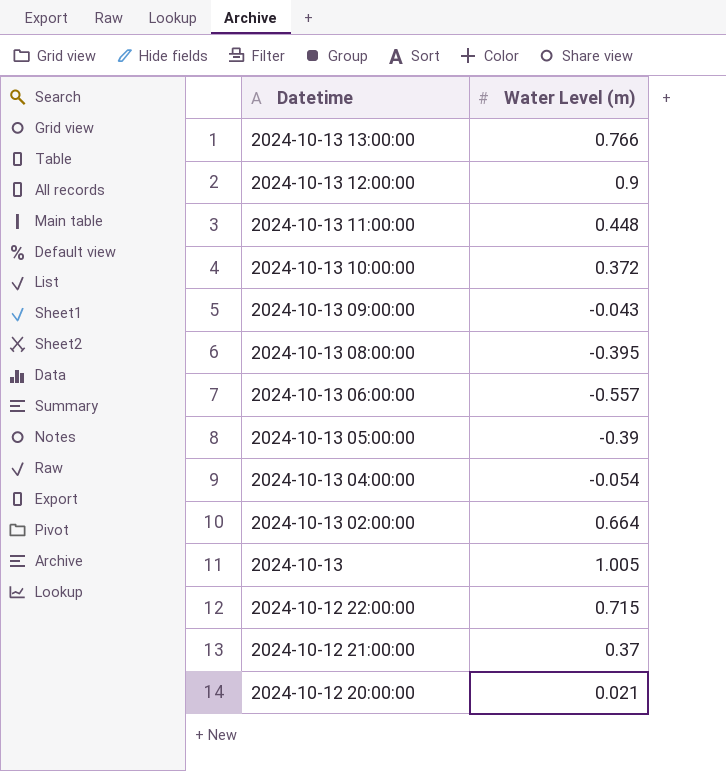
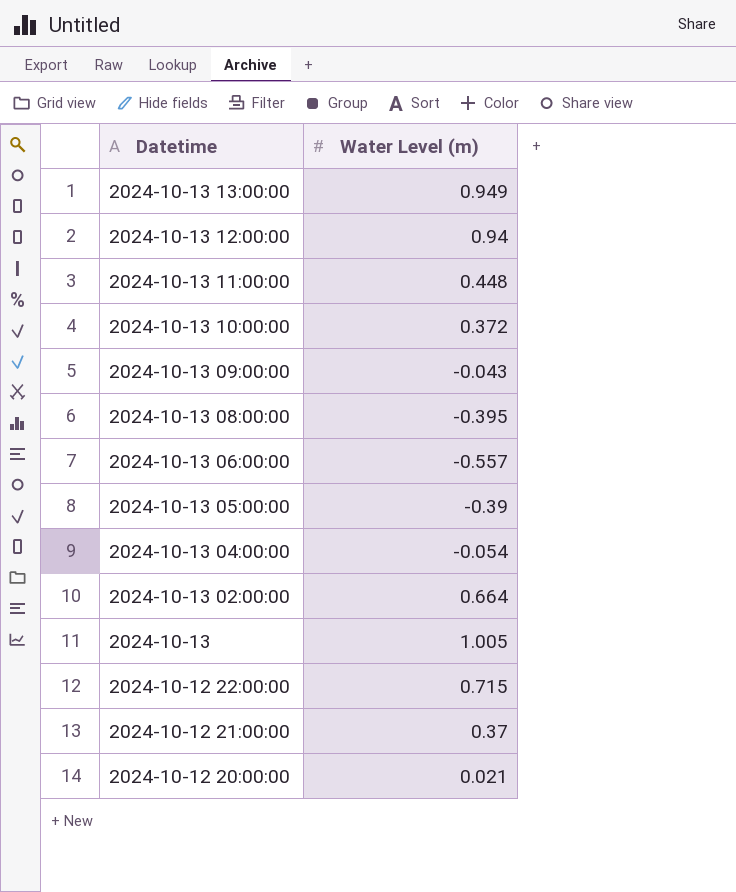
2024-10-13 13:00:00 | Water Level (m): 0.766 -> 0.949
2024-10-13 12:00:00 | Water Level (m): 0.9 -> 0.94

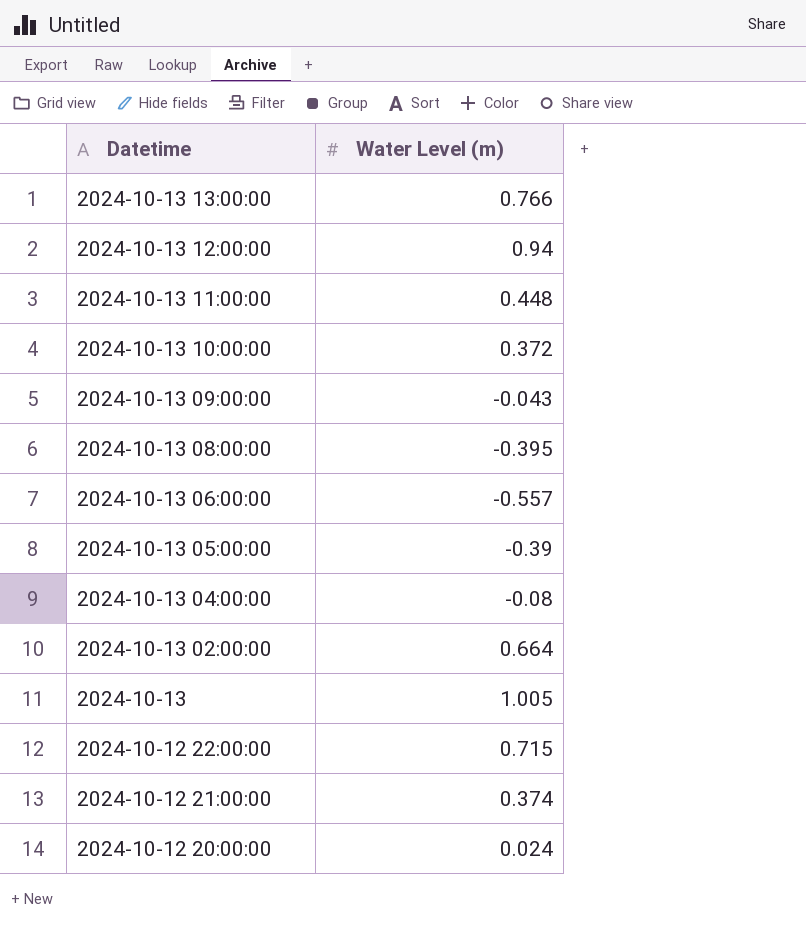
2024-10-13 13:00:00 | Water Level (m): 0.949 -> 0.766
2024-10-13 04:00:00 | Water Level (m): -0.054 -> -0.08
2024-10-12 21:00:00 | Water Level (m): 0.37 -> 0.374
2024-10-12 20:00:00 | Water Level (m): 0.021 -> 0.024

